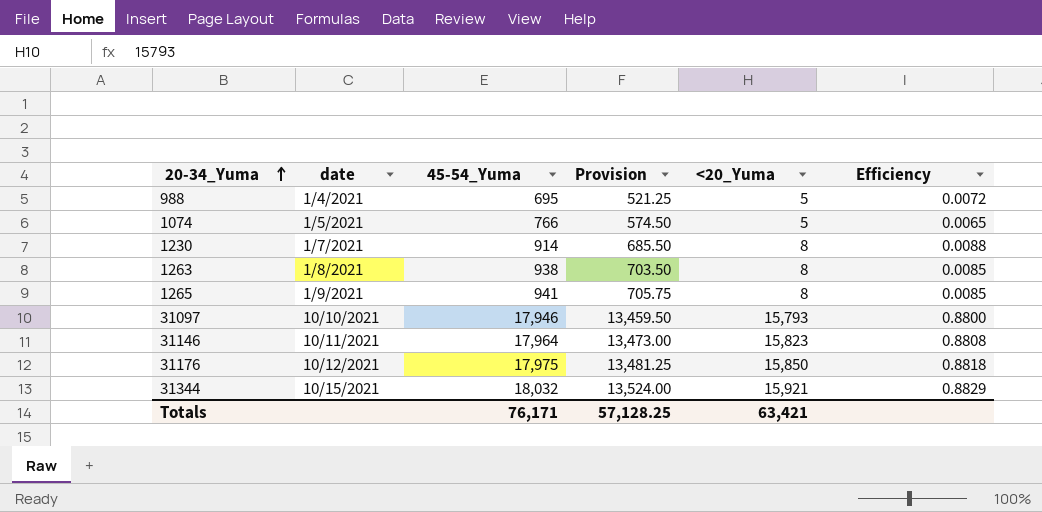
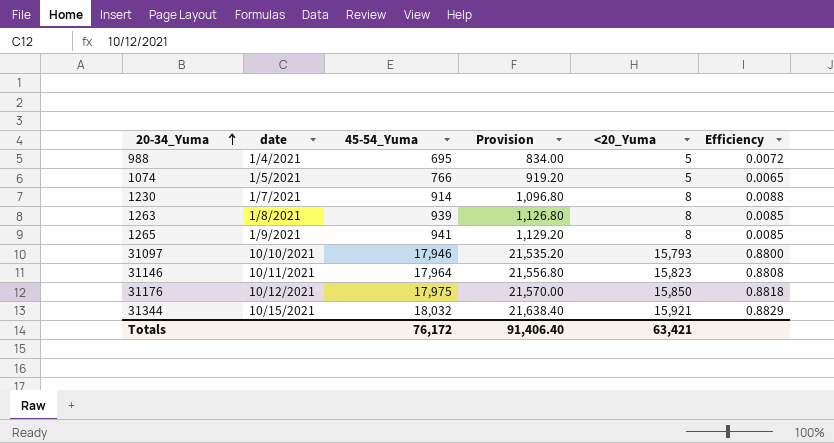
column Provision | formula: [45-54_Yuma] * 0.75 -> [45-54_Yuma] * 1.2
1263 | 45-54_Yuma: 938 -> 939
Totals | 45-54_Yuma: 76,171 -> 76,172
Totals | Provision: 57,128.25 -> 91,406.40

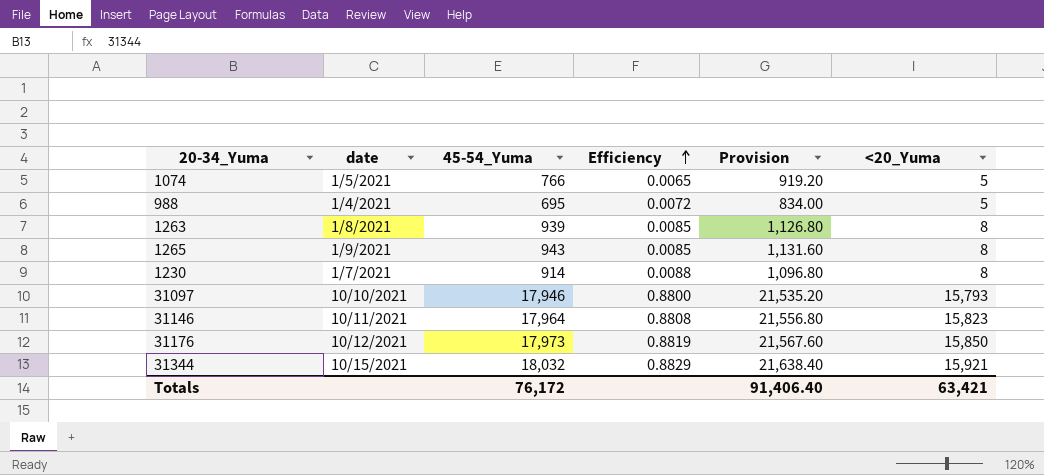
row order: 20-34_Yuma ascending -> Efficiency ascending
column Efficiency | position: 6 -> 4
1265 | 45-54_Yuma: 941 -> 943
1265 | Provision: 1,129.20 -> 1,131.60
31176 | 45-54_Yuma: 17,975 -> 17,973
31176 | Efficiency: 0.8818 -> 0.8819
31176 | Provision: 21,570.00 -> 21,567.60

